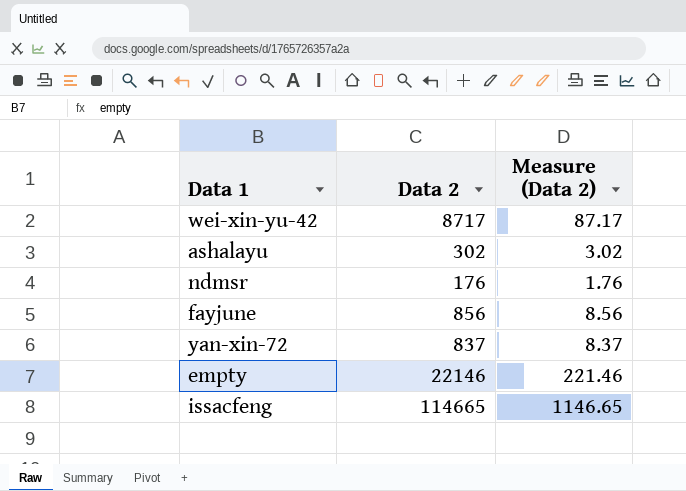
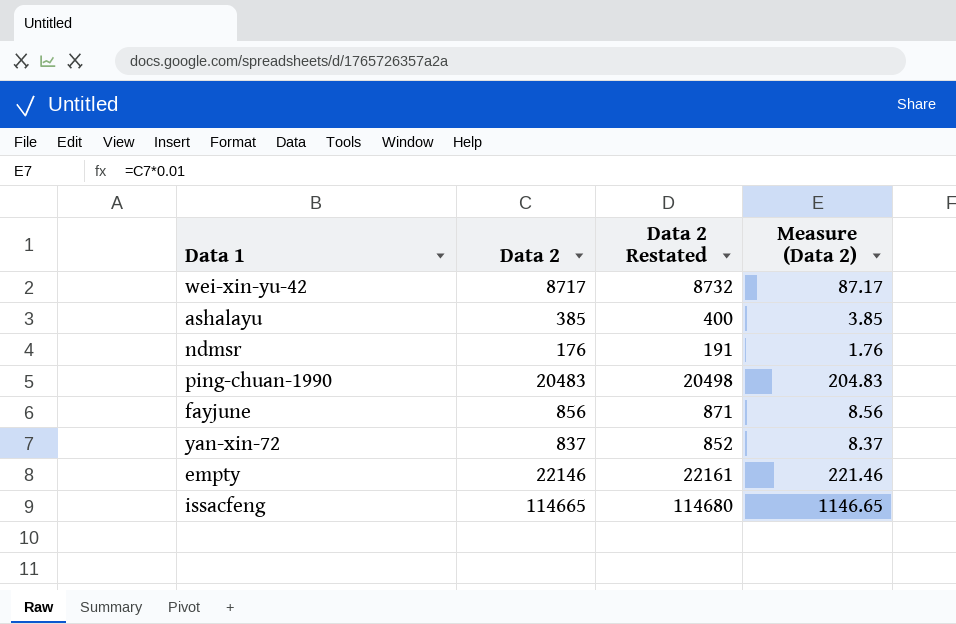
column Data 2 Restated | formula: none -> [Data 2] + 15
ashalayu | Data 2: 302 -> 385
ashalayu | Measure (Data 2): 3.02 -> 3.85
row ping-chuan-1990: none -> 20483 | 20498 | 204.83

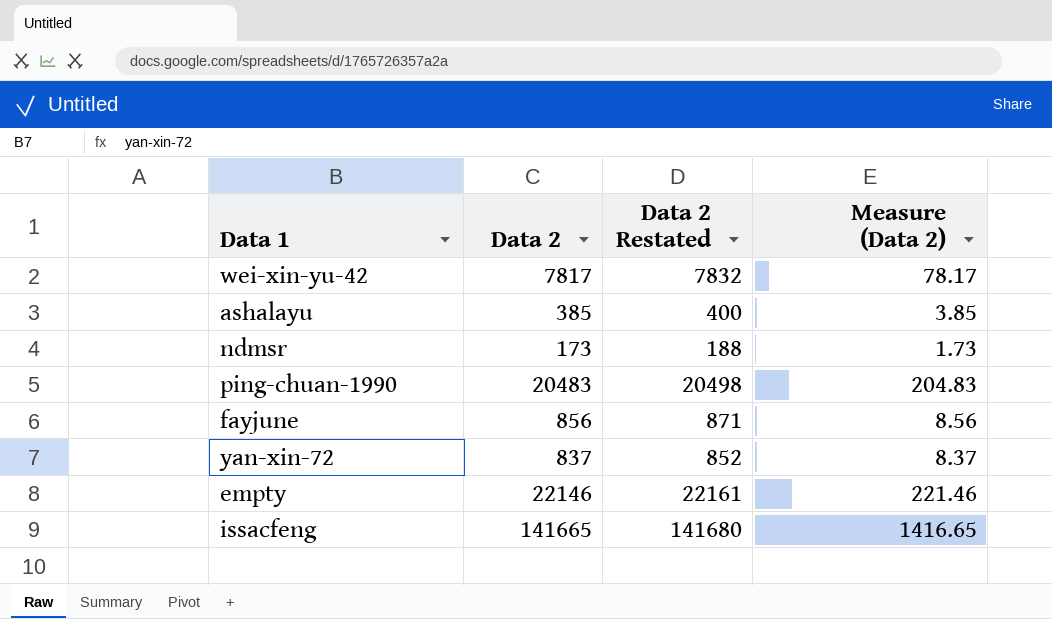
wei-xin-yu-42 | Data 2: 8717 -> 7817
wei-xin-yu-42 | Data 2 Restated: 8732 -> 7832
wei-xin-yu-42 | Measure (Data 2): 87.17 -> 78.17
ndmsr | Data 2: 176 -> 173
ndmsr | Data 2 Restated: 191 -> 188
ndmsr | Measure (Data 2): 1.76 -> 1.73
issacfeng | Data 2: 114665 -> 141665
issacfeng | Data 2 Restated: 114680 -> 141680
issacfeng | Measure (Data 2): 1146.65 -> 1416.65

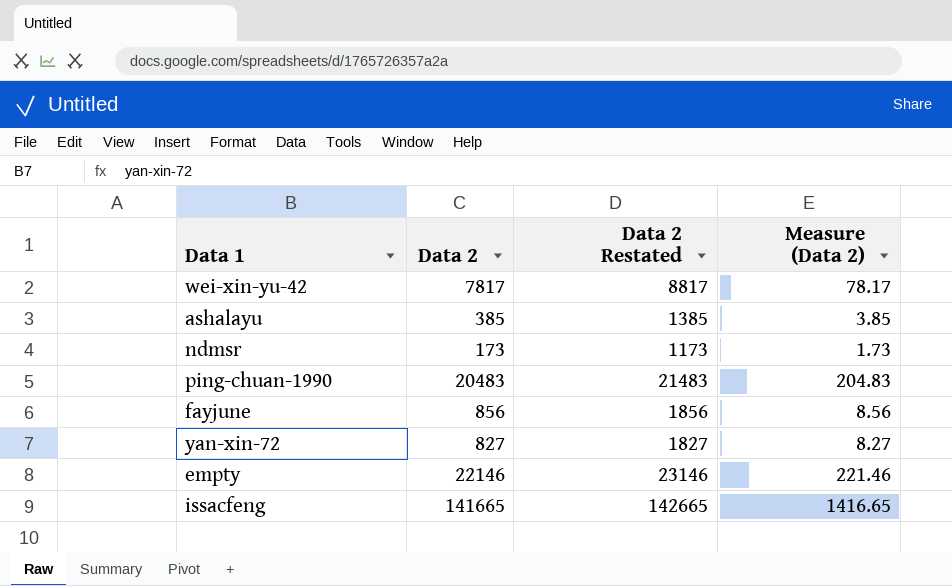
column Data 2 Restated | formula: [Data 2] + 15 -> [Data 2] + 1000
yan-xin-72 | Data 2: 837 -> 827
yan-xin-72 | Measure (Data 2): 8.37 -> 8.27

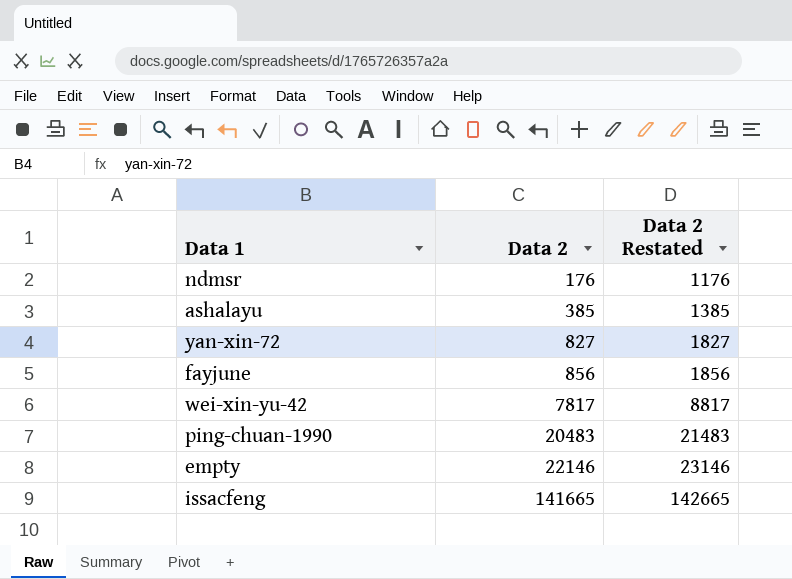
row order: none -> Data 2 ascending
column Measure (Data 2) | formula: [Data 2] * 0.01 -> none
ndmsr | Data 2: 173 -> 176
ndmsr | Data 2 Restated: 1173 -> 1176

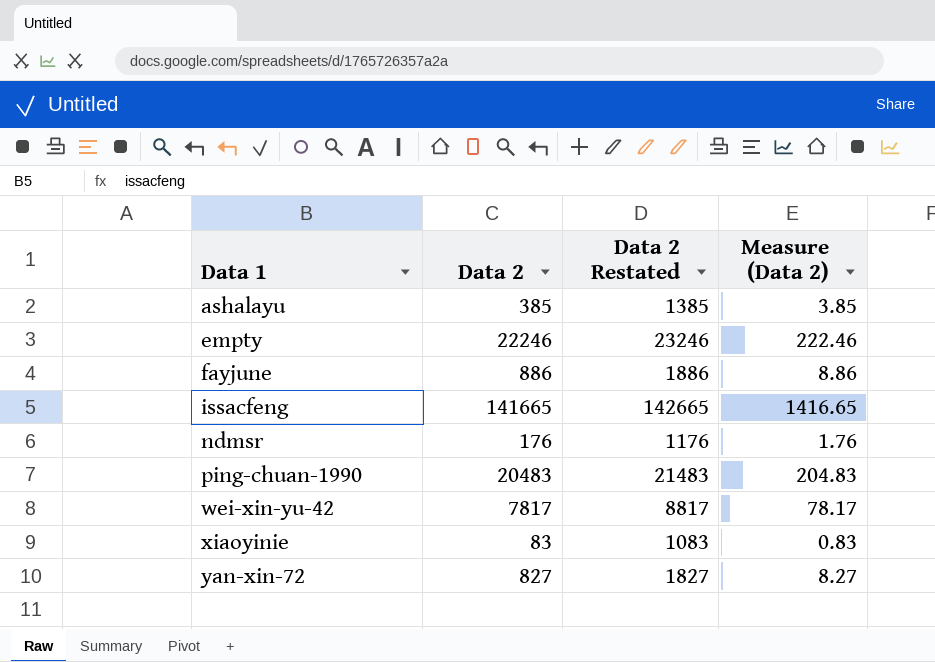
row order: Data 2 ascending -> Data 1 ascending
column Measure (Data 2) | formula: none -> [Data 2] * 0.01
empty | Data 2: 22146 -> 22246
empty | Data 2 Restated: 23146 -> 23246
fayjune | Data 2: 856 -> 886
fayjune | Data 2 Restated: 1856 -> 1886
row xiaoyinie: none -> 83 | 1083 | 0.83

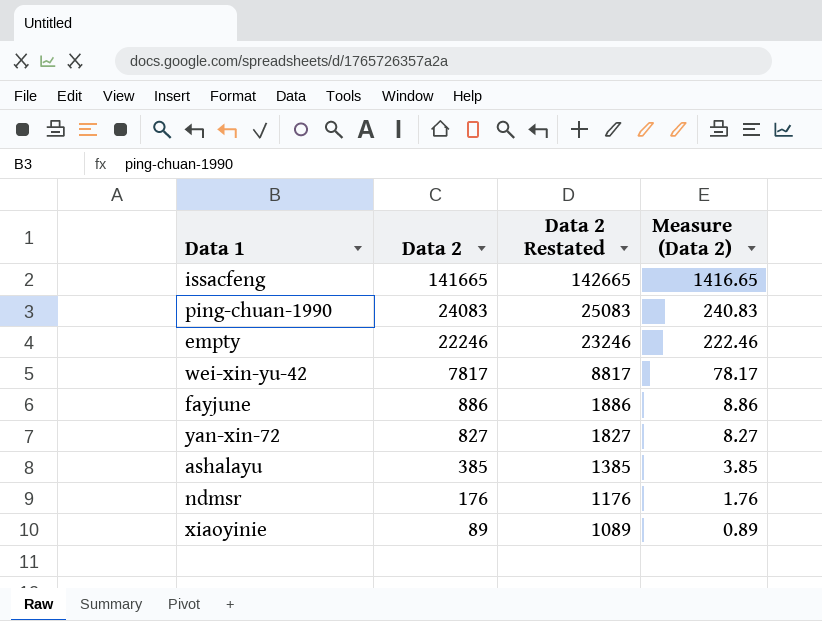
row order: Data 1 ascending -> Data 2 descending
ping-chuan-1990 | Data 2: 20483 -> 24083
ping-chuan-1990 | Data 2 Restated: 21483 -> 25083
ping-chuan-1990 | Measure (Data 2): 204.83 -> 240.83
xiaoyinie | Data 2: 83 -> 89
xiaoyinie | Data 2 Restated: 1083 -> 1089
xiaoyinie | Measure (Data 2): 0.83 -> 0.89

